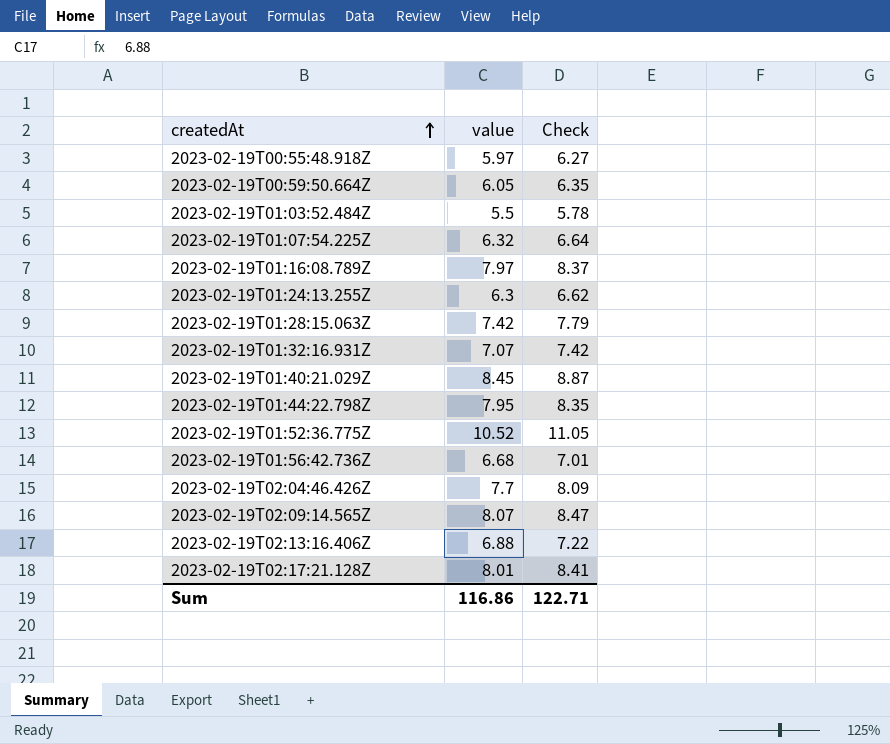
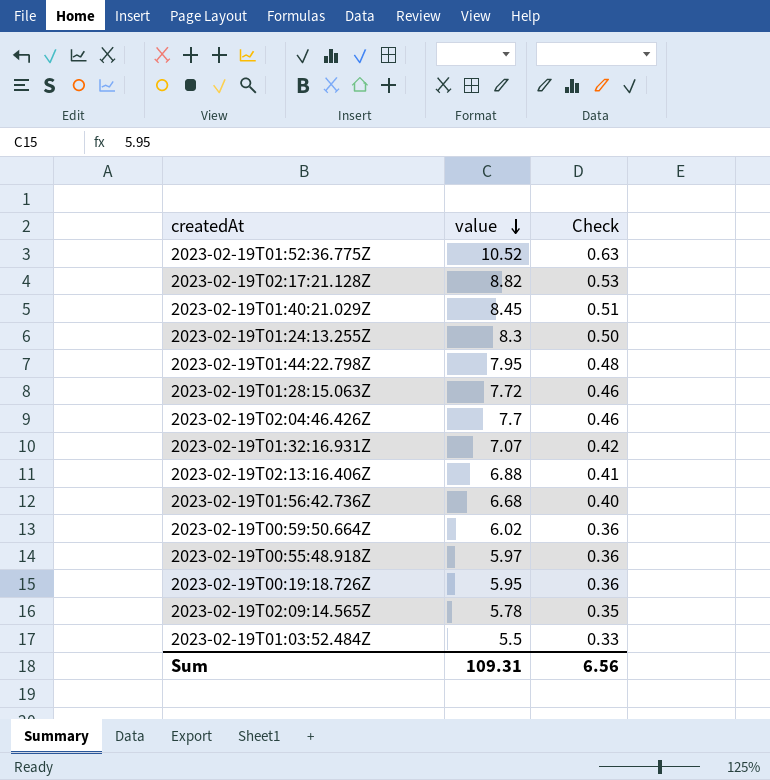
row order: createdAt ascending -> value descending
column Check | formula: [value] * 1.05 -> [value] * 0.06
row 2023-02-19T01:07:54.225Z: 6.32 | 6.64 -> none
row 2023-02-19T01:16:08.789Z: 7.97 | 8.37 -> none
2023-02-19T02:17:21.128Z | value: 8.01 -> 8.82
2023-02-19T01:24:13.255Z | value: 6.3 -> 8.3
2023-02-19T01:28:15.063Z | value: 7.42 -> 7.72
2023-02-19T00:59:50.664Z | value: 6.05 -> 6.02
row 2023-02-19T00:19:18.726Z: none -> 5.95 | 0.36
2023-02-19T02:09:14.565Z | value: 8.07 -> 5.78
Sum | value: 116.86 -> 109.31
Sum | Check: 122.71 -> 6.56

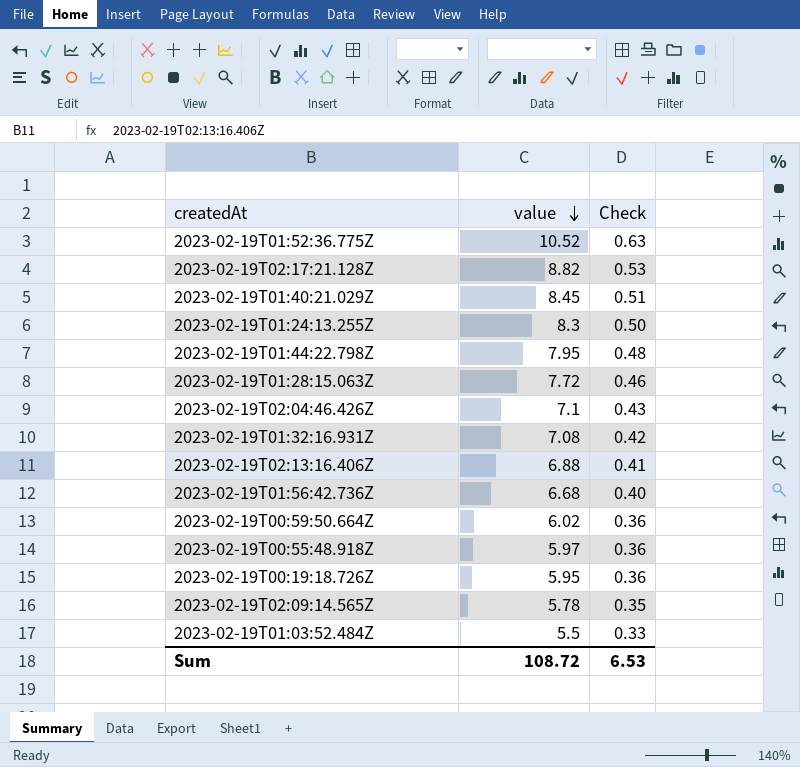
2023-02-19T02:04:46.426Z | value: 7.7 -> 7.1
2023-02-19T02:04:46.426Z | Check: 0.46 -> 0.43
2023-02-19T01:32:16.931Z | value: 7.07 -> 7.08
Sum | value: 109.31 -> 108.72
Sum | Check: 6.56 -> 6.53

